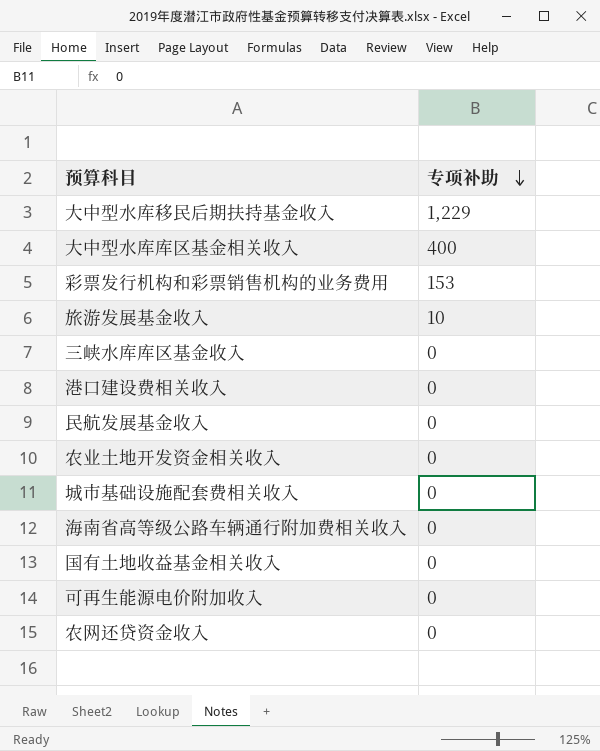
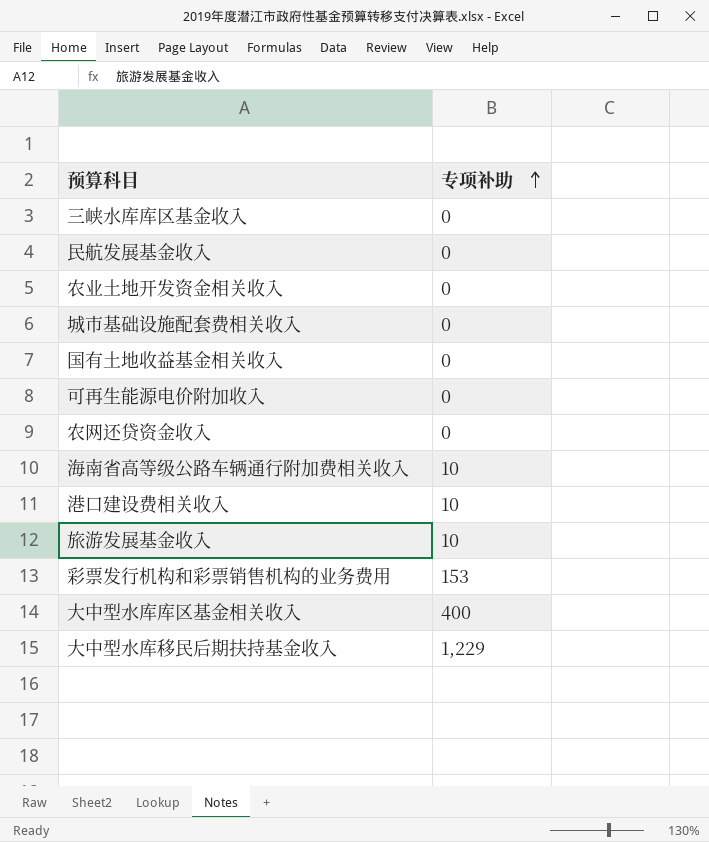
row order: 专项补助 descending -> 专项补助 ascending
海南省高等级公路车辆通行附加费相关收入 | 专项补助: 0 -> 10
港口建设费相关收入 | 专项补助: 0 -> 10

